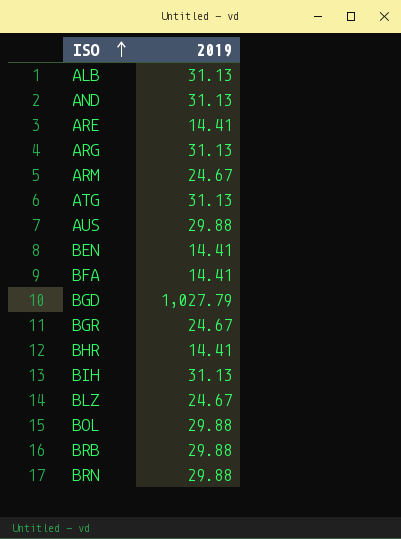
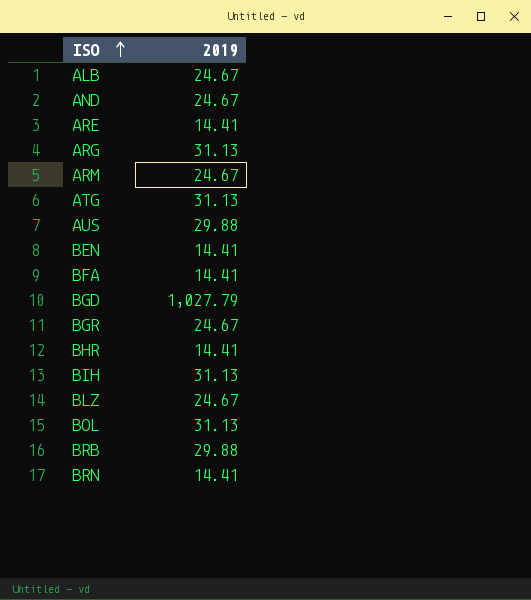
ALB | 2019: 31.13 -> 24.67
AND | 2019: 31.13 -> 24.67
BOL | 2019: 29.88 -> 31.13
BRN | 2019: 29.88 -> 14.41

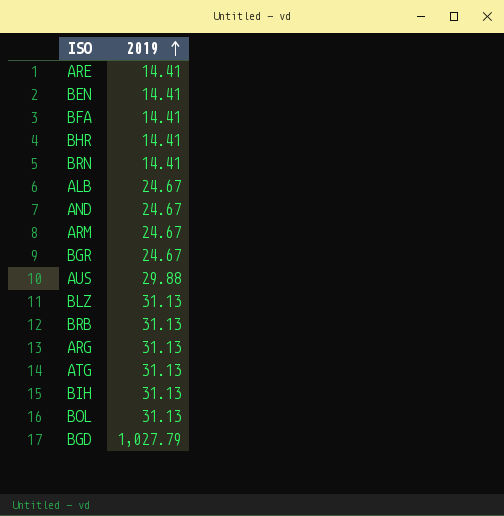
row order: ISO ascending -> 2019 ascending
BLZ | 2019: 24.67 -> 31.13
BRB | 2019: 29.88 -> 31.13

